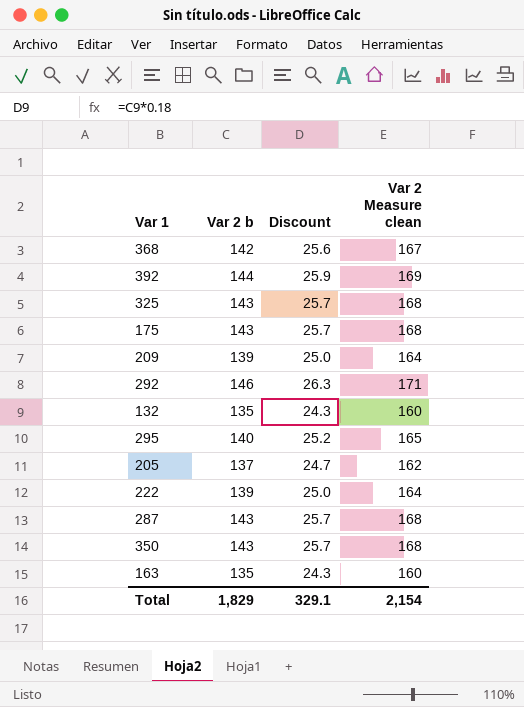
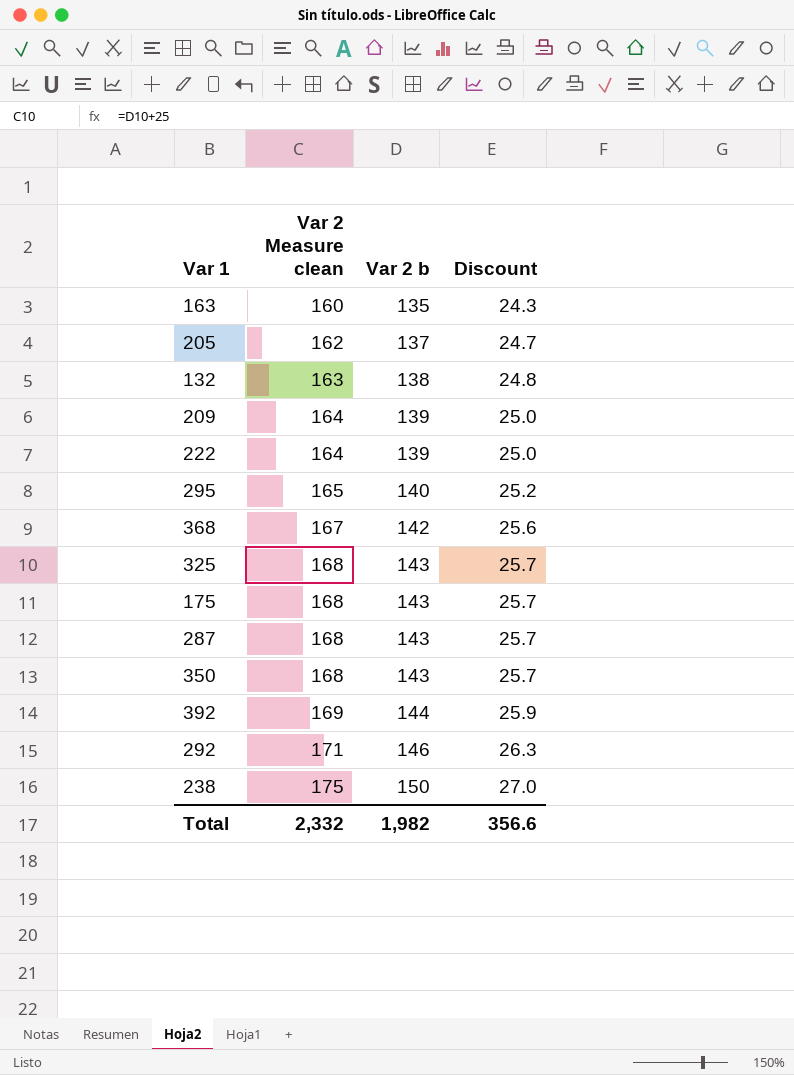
row order: none -> Var 2 Measure clean ascending
column Var 2 Measure clean | position: 4 -> 2
132 | Var 2 Measure clean: 160 -> 163
132 | Var 2 b: 135 -> 138
132 | Discount: 24.3 -> 24.8
row 238: none -> 175 | 150 | 27.0
Total | Var 2 Measure clean: 2,154 -> 2,332
Total | Var 2 b: 1,829 -> 1,982
Total | Discount: 329.1 -> 356.6

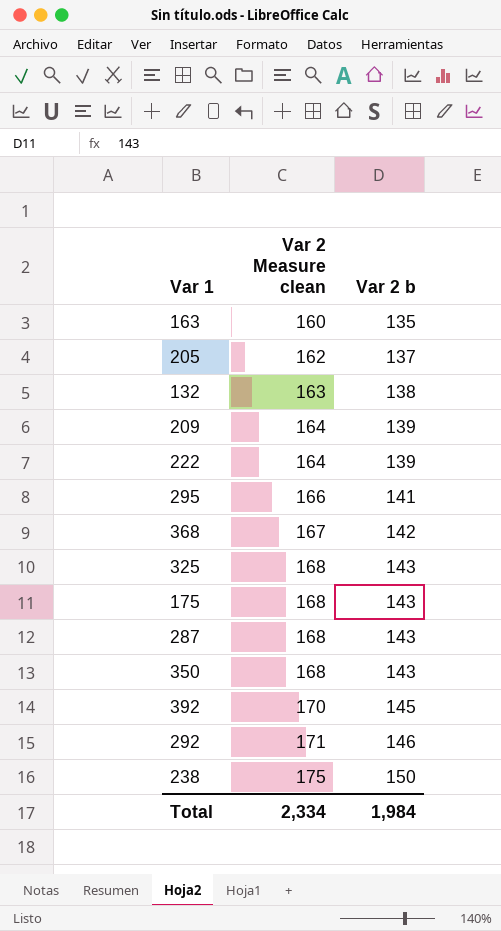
column Discount | formula: [Var 2 b] * 0.18 -> none
295 | Var 2 Measure clean: 165 -> 166
295 | Var 2 b: 140 -> 141
392 | Var 2 Measure clean: 169 -> 170
392 | Var 2 b: 144 -> 145
Total | Var 2 Measure clean: 2,332 -> 2,334
Total | Var 2 b: 1,982 -> 1,984

